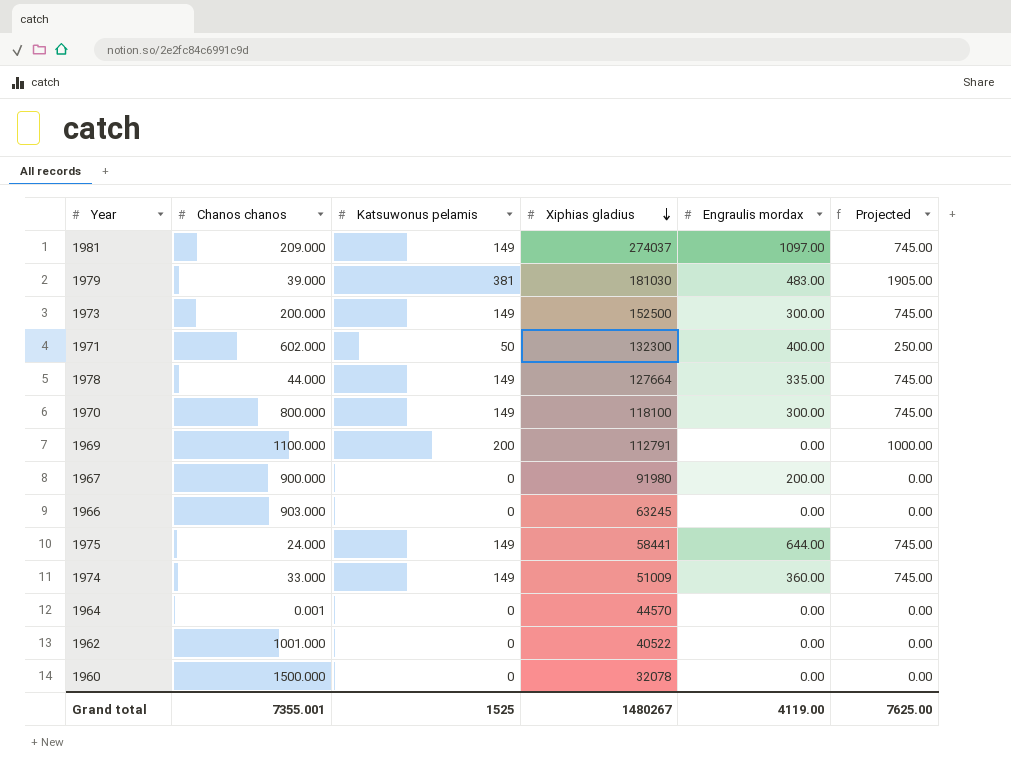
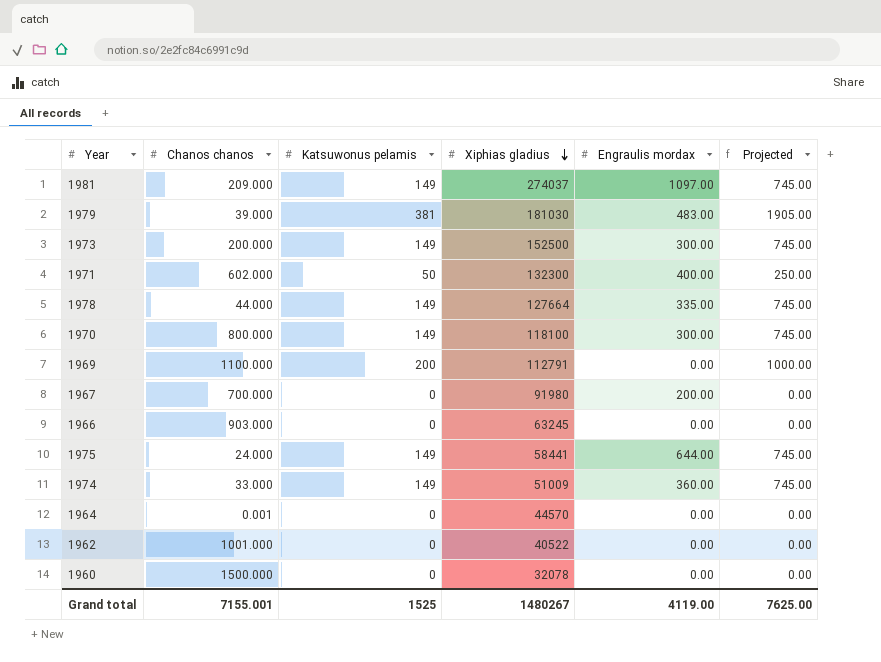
1967 | Chanos chanos: 900.000 -> 700.000
Grand total | Chanos chanos: 7355.001 -> 7155.001

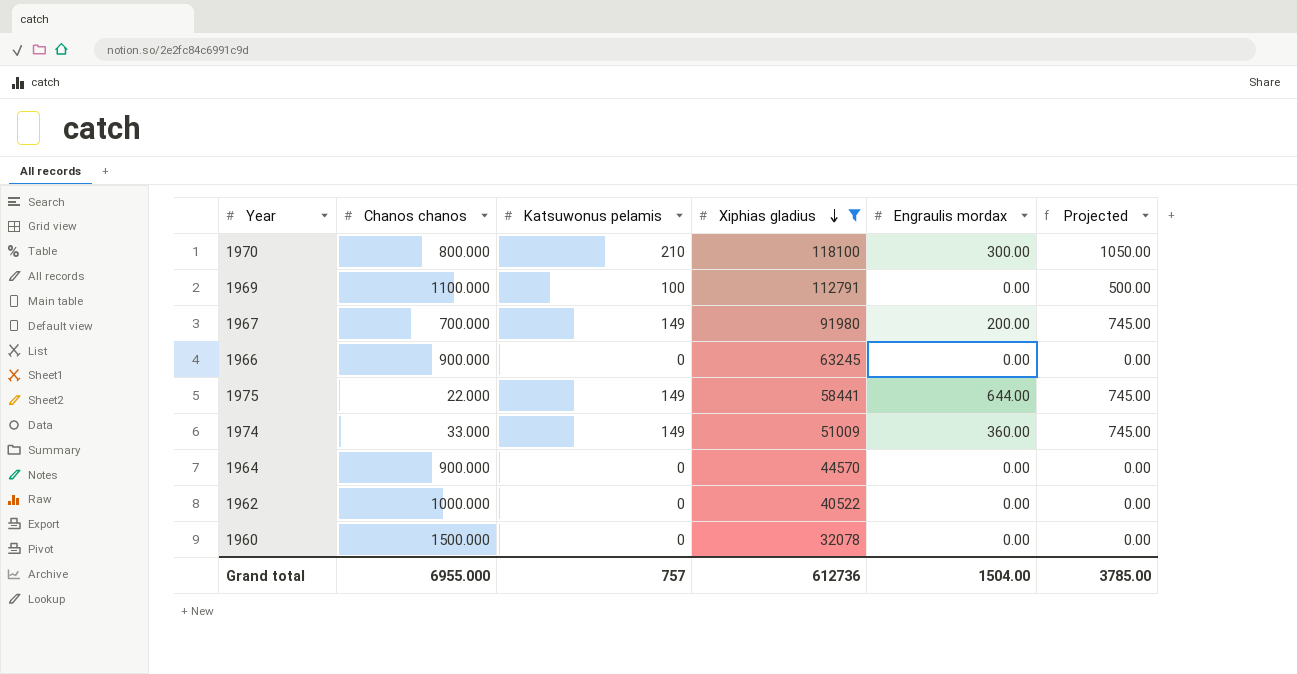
filter: none -> Xiphias gladius <= 118100
1970 | Katsuwonus pelamis: 149 -> 210
1970 | Projected: 745.00 -> 1050.00
1969 | Katsuwonus pelamis: 200 -> 100
1969 | Projected: 1000.00 -> 500.00
1967 | Katsuwonus pelamis: 0 -> 149
1967 | Projected: 0.00 -> 745.00
1966 | Chanos chanos: 903.000 -> 900.000
1975 | Chanos chanos: 24.000 -> 22.000
1964 | Chanos chanos: 0.001 -> 900.000
1962 | Chanos chanos: 1001.000 -> 1000.000
Grand total | Chanos chanos: 7155.001 -> 6955.000
Grand total | Katsuwonus pelamis: 1525 -> 757
Grand total | Xiphias gladius: 1480267 -> 612736
Grand total | Engraulis mordax: 4119.00 -> 1504.00
Grand total | Projected: 7625.00 -> 3785.00

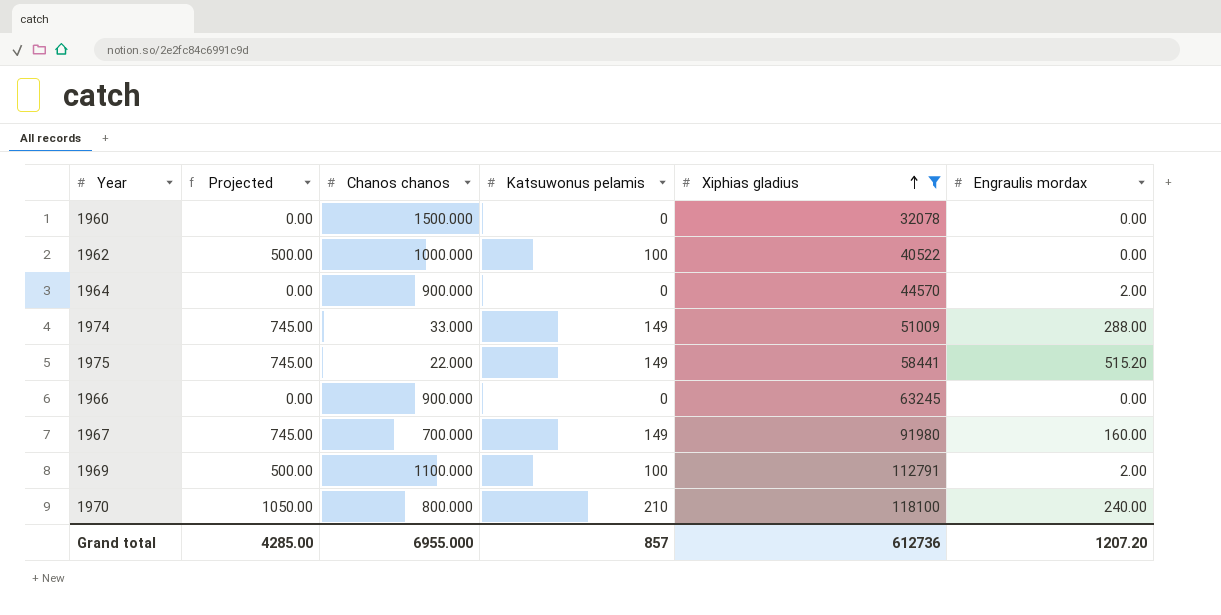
row order: Xiphias gladius descending -> Xiphias gladius ascending
column Projected | position: 6 -> 2
1962 | Projected: 0.00 -> 500.00
1962 | Katsuwonus pelamis: 0 -> 100
1964 | Engraulis mordax: 0.00 -> 2.00
1974 | Engraulis mordax: 360.00 -> 288.00
1975 | Engraulis mordax: 644.00 -> 515.20
1967 | Engraulis mordax: 200.00 -> 160.00
1969 | Engraulis mordax: 0.00 -> 2.00
1970 | Engraulis mordax: 300.00 -> 240.00
Grand total | Projected: 3785.00 -> 4285.00
Grand total | Katsuwonus pelamis: 757 -> 857
Grand total | Engraulis mordax: 1504.00 -> 1207.20

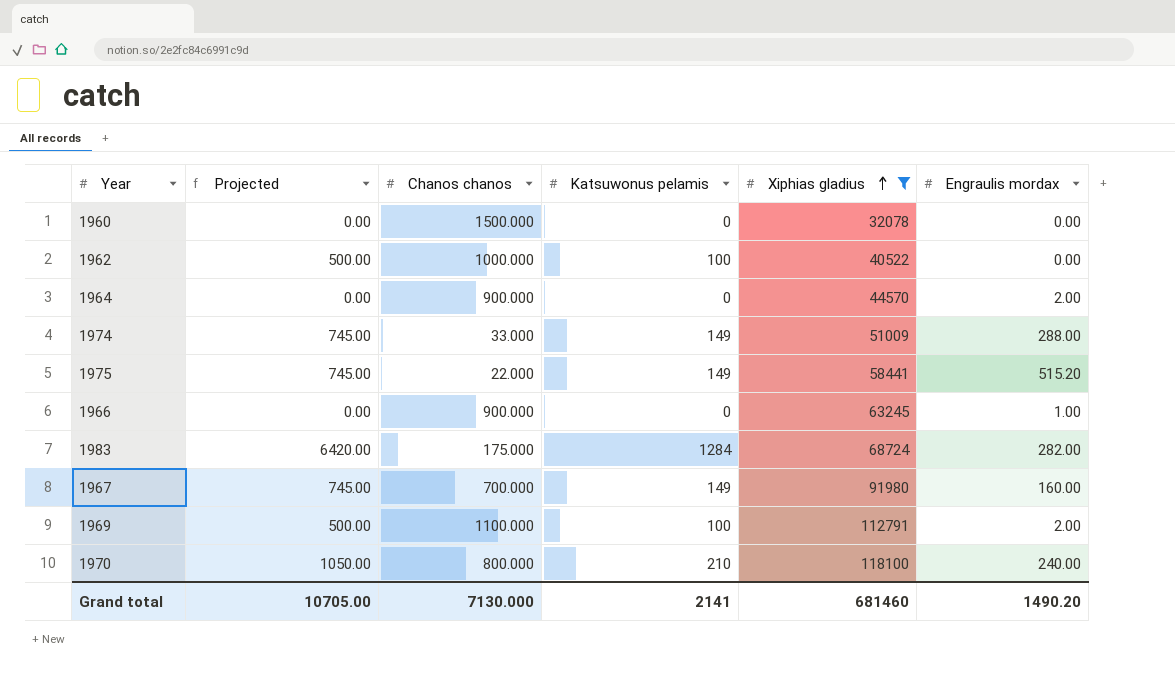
1966 | Engraulis mordax: 0.00 -> 1.00
row 1983: none -> 6420.00 | 175.000 | 1284 | 68724 | 282.00
Grand total | Projected: 4285.00 -> 10705.00
Grand total | Chanos chanos: 6955.000 -> 7130.000
Grand total | Katsuwonus pelamis: 857 -> 2141
Grand total | Xiphias gladius: 612736 -> 681460
Grand total | Engraulis mordax: 1207.20 -> 1490.20

